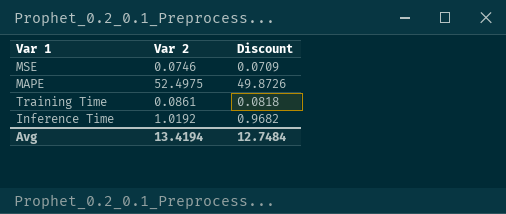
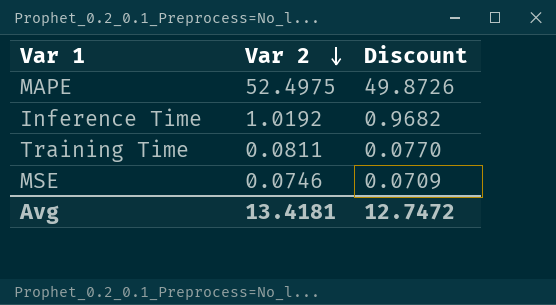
row order: none -> Var 2 descending
Training Time | Var 2: 0.0861 -> 0.0811
Training Time | Discount: 0.0818 -> 0.0770
Avg | Var 2: 13.4194 -> 13.4181
Avg | Discount: 12.7484 -> 12.7472

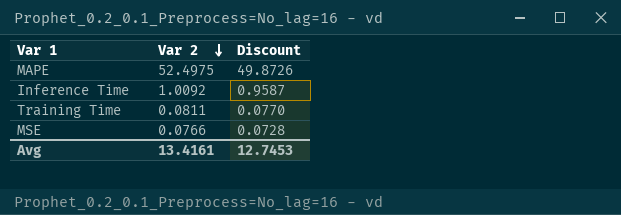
Inference Time | Var 2: 1.0192 -> 1.0092
Inference Time | Discount: 0.9682 -> 0.9587
MSE | Var 2: 0.0746 -> 0.0766
MSE | Discount: 0.0709 -> 0.0728
Avg | Var 2: 13.4181 -> 13.4161
Avg | Discount: 12.7472 -> 12.7453

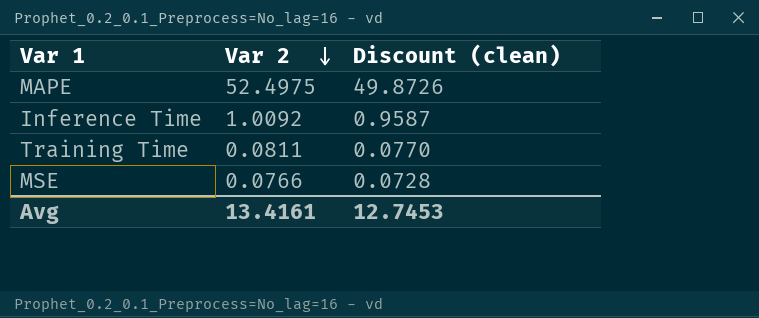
column name: Discount -> Discount (clean)

